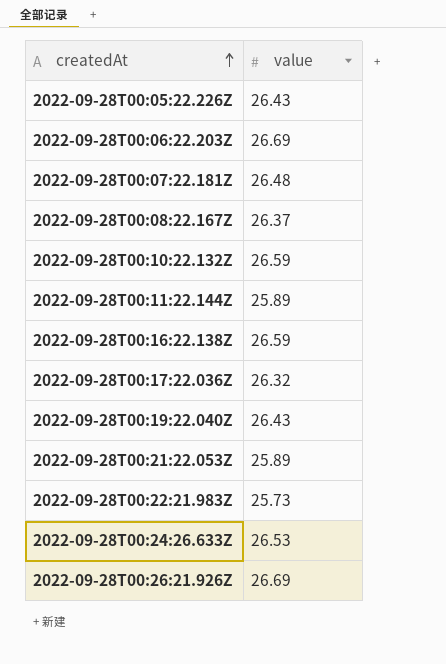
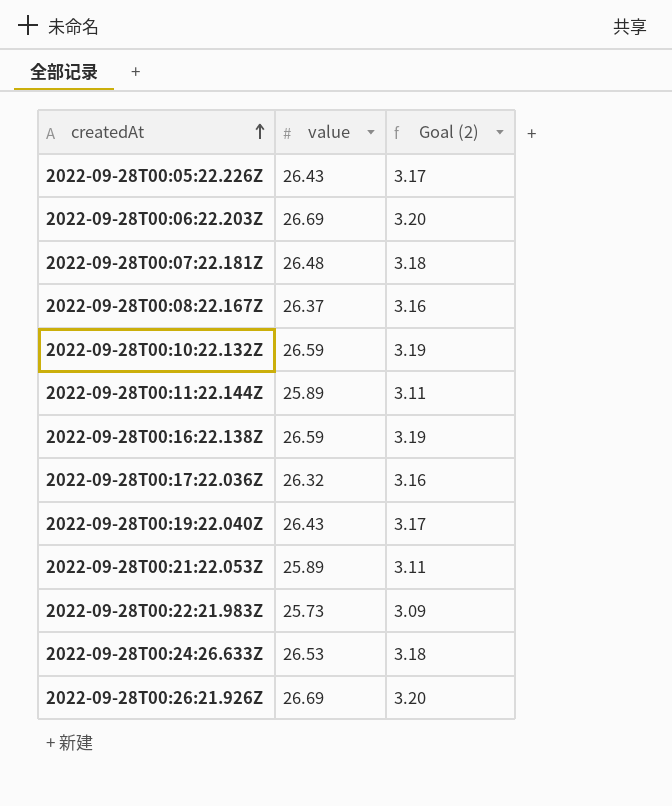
column Goal (2) | formula: none -> [value] * 0.12

